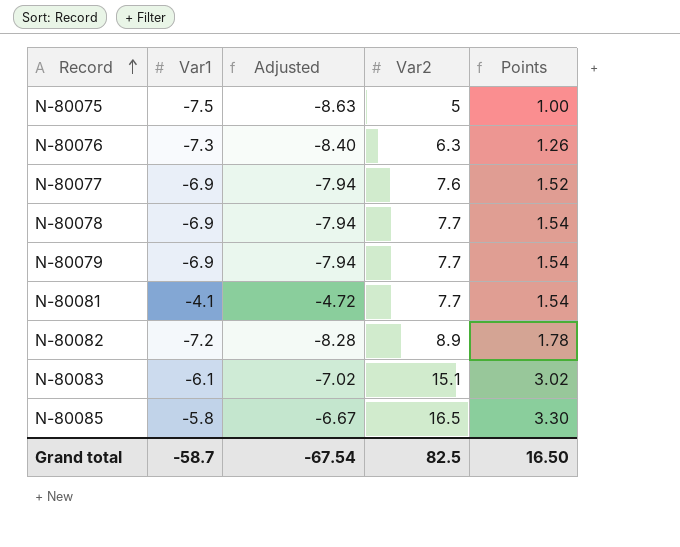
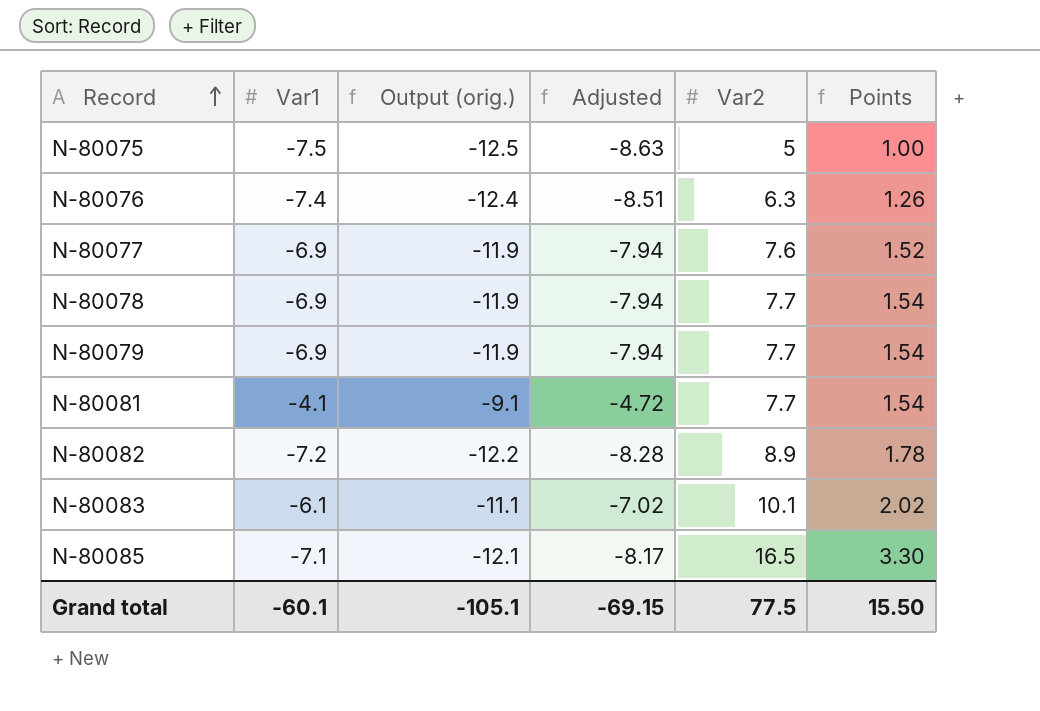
column Output (orig.) | formula: none -> [Var1] - 5
N-80076 | Var1: -7.3 -> -7.4
N-80076 | Adjusted: -8.40 -> -8.51
N-80083 | Var2: 15.1 -> 10.1
N-80083 | Points: 3.02 -> 2.02
N-80085 | Var1: -5.8 -> -7.1
N-80085 | Adjusted: -6.67 -> -8.17
Grand total | Var1: -58.7 -> -60.1
Grand total | Adjusted: -67.54 -> -69.15
Grand total | Var2: 82.5 -> 77.5
Grand total | Points: 16.50 -> 15.50

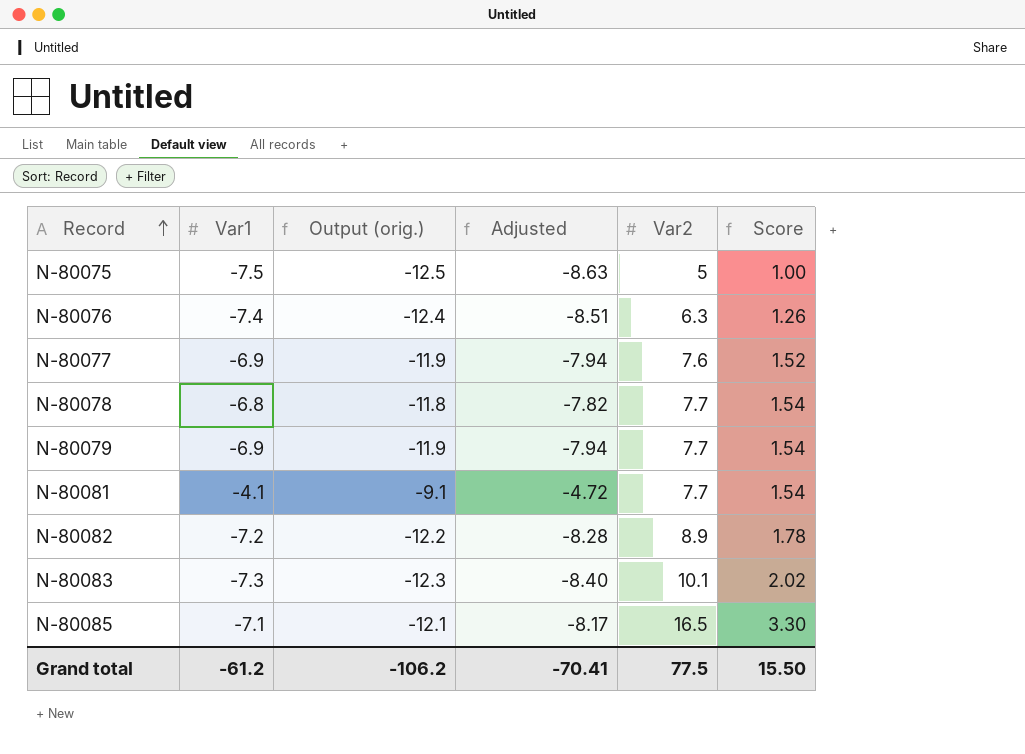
column name: Points -> Score
N-80078 | Var1: -6.9 -> -6.8
N-80078 | Output (orig.): -11.9 -> -11.8
N-80078 | Adjusted: -7.94 -> -7.82
N-80083 | Var1: -6.1 -> -7.3
N-80083 | Output (orig.): -11.1 -> -12.3
N-80083 | Adjusted: -7.02 -> -8.40
Grand total | Var1: -60.1 -> -61.2
Grand total | Output (orig.): -105.1 -> -106.2
Grand total | Adjusted: -69.15 -> -70.41

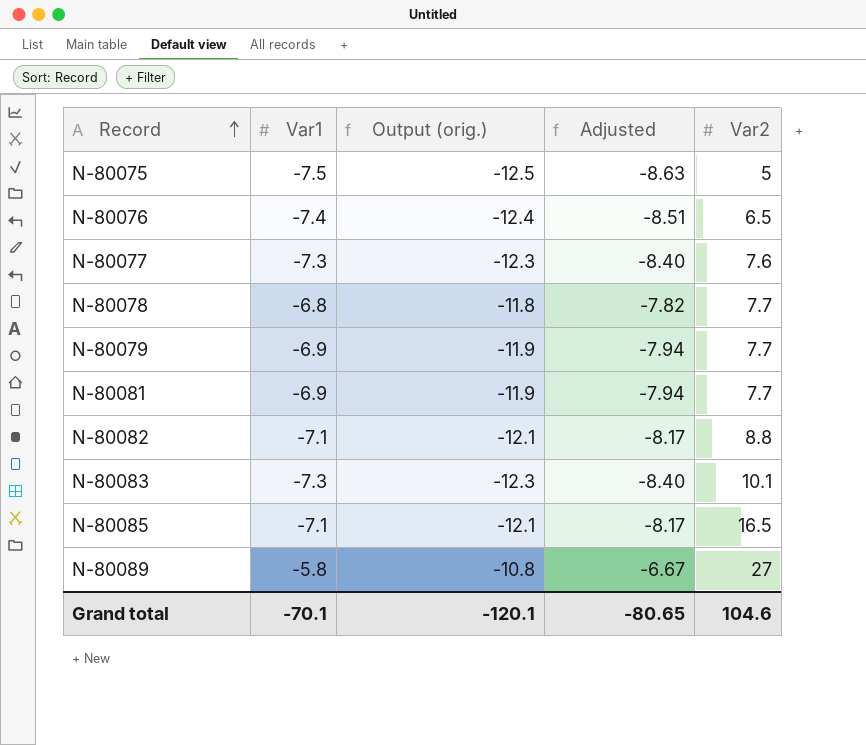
column Score | formula: [Var2] * 0.2 -> none
N-80076 | Var2: 6.3 -> 6.5
N-80077 | Var1: -6.9 -> -7.3
N-80077 | Output (orig.): -11.9 -> -12.3
N-80077 | Adjusted: -7.94 -> -8.40
N-80081 | Var1: -4.1 -> -6.9
N-80081 | Output (orig.): -9.1 -> -11.9
N-80081 | Adjusted: -4.72 -> -7.94
N-80082 | Var1: -7.2 -> -7.1
N-80082 | Output (orig.): -12.2 -> -12.1
N-80082 | Adjusted: -8.28 -> -8.17
N-80082 | Var2: 8.9 -> 8.8
row N-80089: none -> -5.8 | -10.8 | -6.67 | 27
Grand total | Var1: -61.2 -> -70.1
Grand total | Output (orig.): -106.2 -> -120.1
Grand total | Adjusted: -70.41 -> -80.65
Grand total | Var2: 77.5 -> 104.6

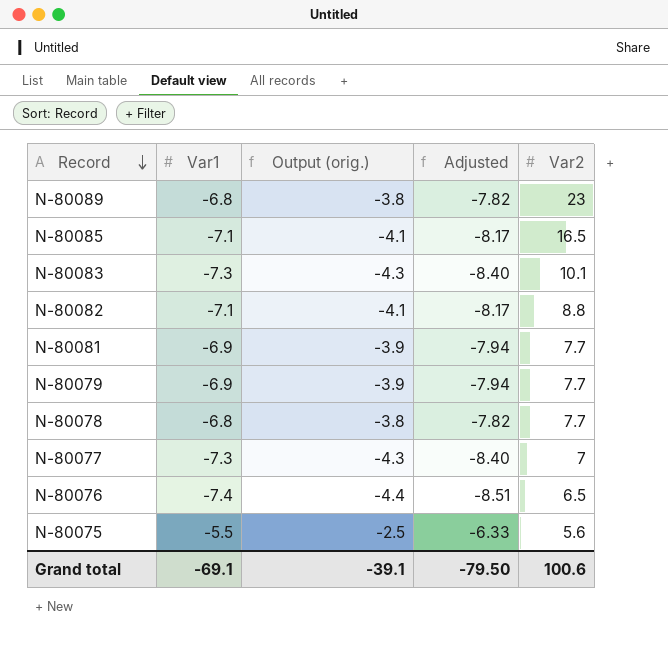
row order: Record ascending -> Record descending
column Output (orig.) | formula: [Var1] - 5 -> [Var1] + 3
N-80089 | Var1: -5.8 -> -6.8
N-80089 | Adjusted: -6.67 -> -7.82
N-80089 | Var2: 27 -> 23
N-80077 | Var2: 7.6 -> 7
N-80075 | Var1: -7.5 -> -5.5
N-80075 | Adjusted: -8.63 -> -6.33
N-80075 | Var2: 5 -> 5.6
Grand total | Var1: -70.1 -> -69.1
Grand total | Output (orig.): -120.1 -> -39.1
Grand total | Adjusted: -80.65 -> -79.50
Grand total | Var2: 104.6 -> 100.6

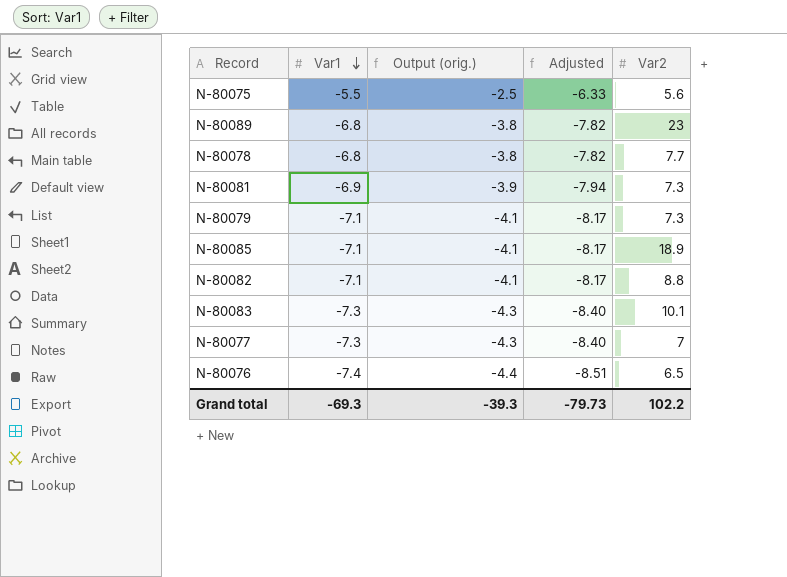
row order: Record descending -> Var1 descending
N-80081 | Var2: 7.7 -> 7.3
N-80079 | Var1: -6.9 -> -7.1
N-80079 | Output (orig.): -3.9 -> -4.1
N-80079 | Adjusted: -7.94 -> -8.17
N-80079 | Var2: 7.7 -> 7.3
N-80085 | Var2: 16.5 -> 18.9
Grand total | Var1: -69.1 -> -69.3
Grand total | Output (orig.): -39.1 -> -39.3
Grand total | Adjusted: -79.50 -> -79.73
Grand total | Var2: 100.6 -> 102.2

